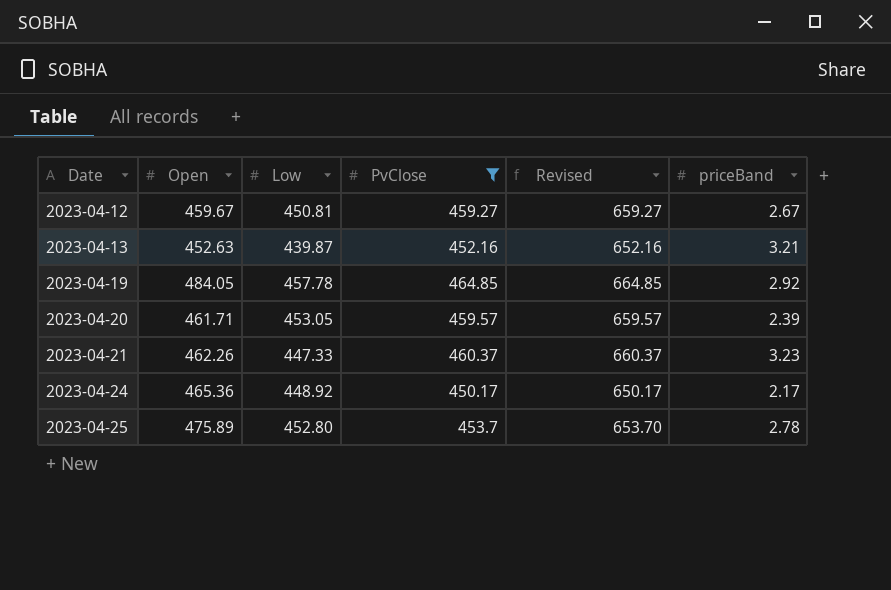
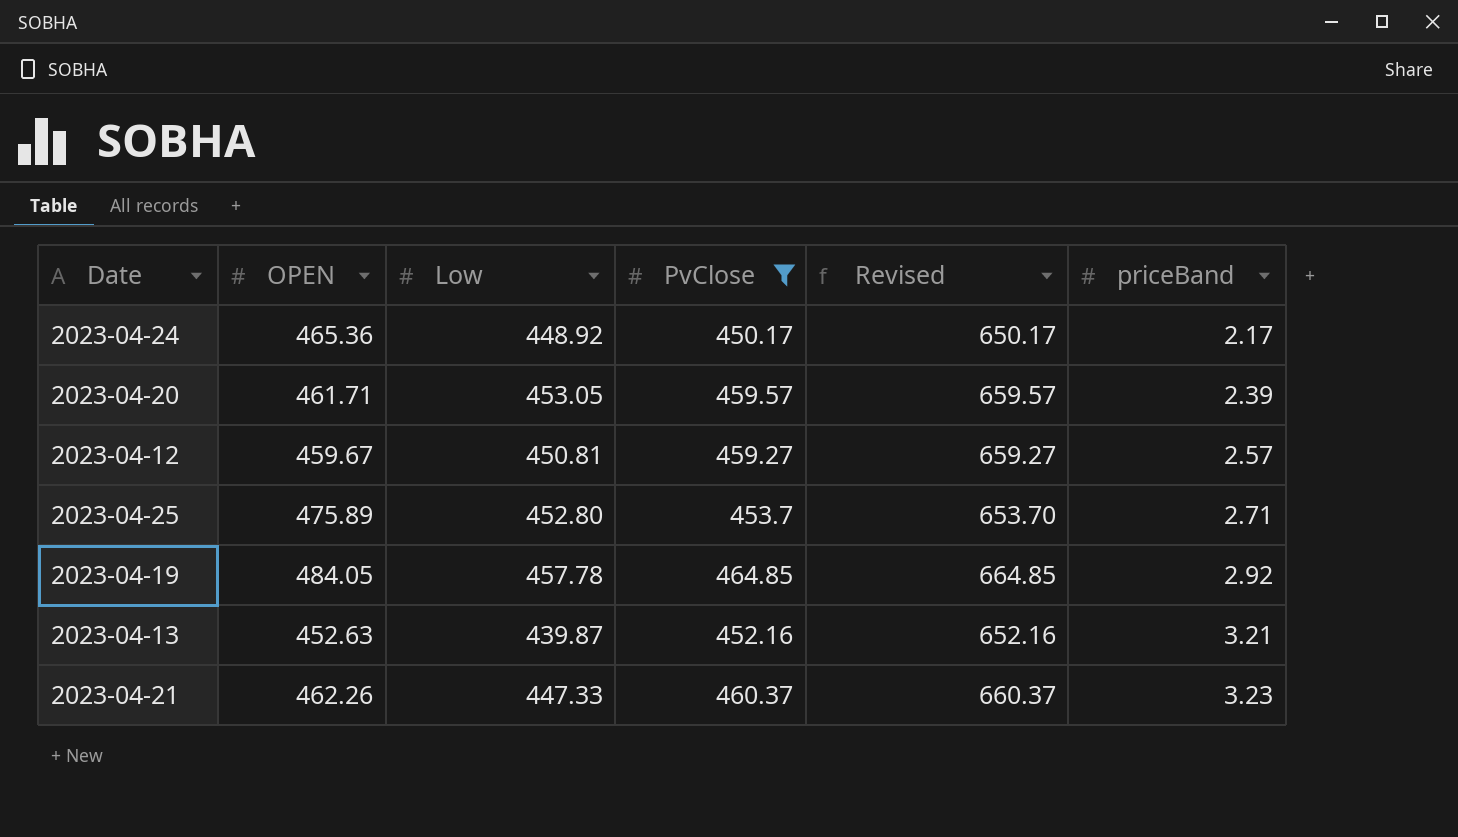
row order: Date ascending -> priceBand ascending
column name: Open -> OPEN
2023-04-12 | priceBand: 2.67 -> 2.57
2023-04-25 | priceBand: 2.78 -> 2.71

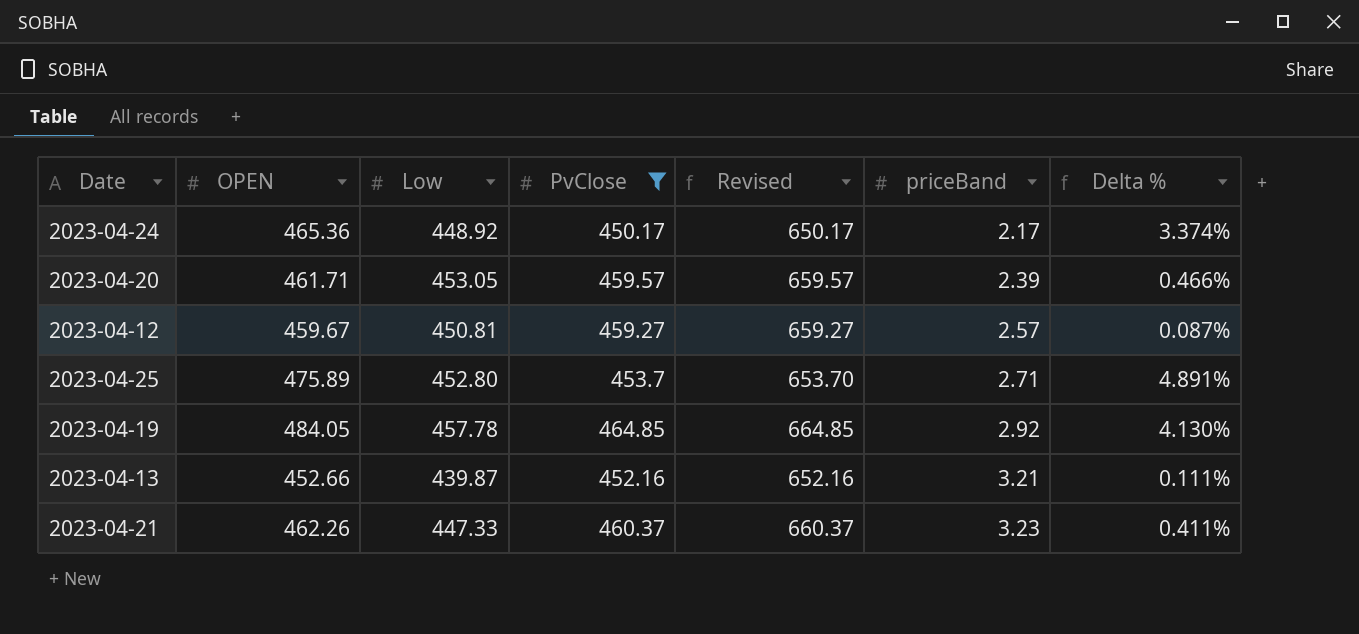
column Delta % | formula: none -> ([OPEN] - [PvClose]) / [PvClose]
2023-04-13 | OPEN: 452.63 -> 452.66

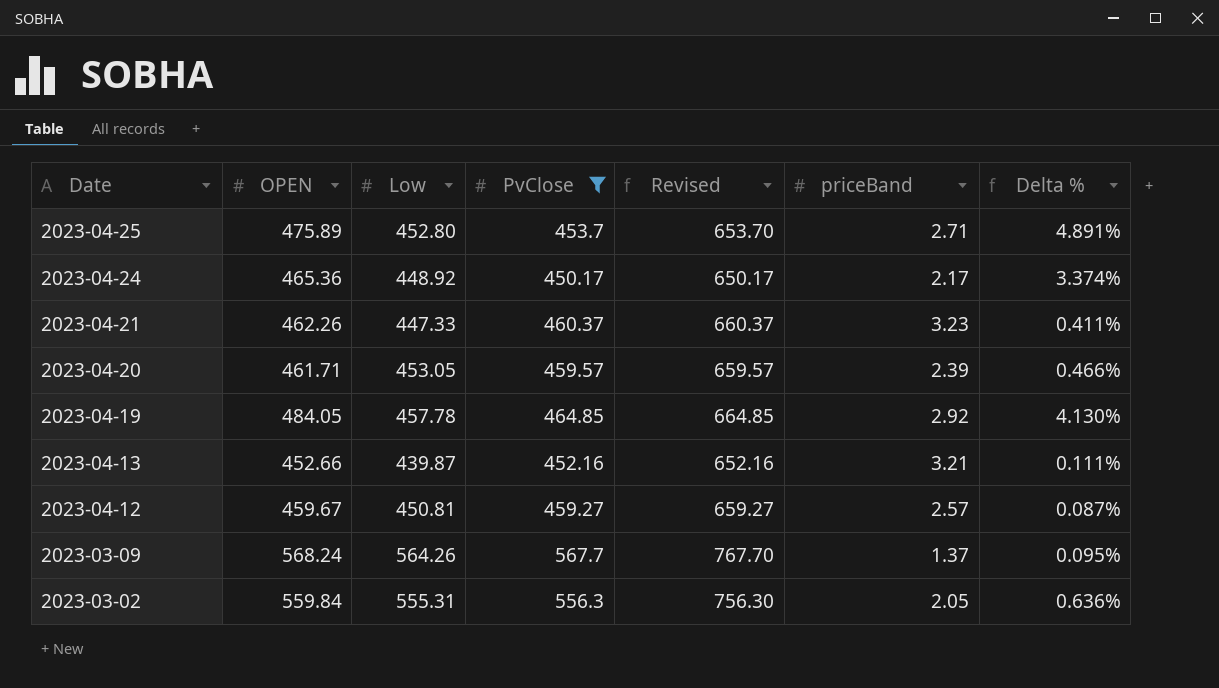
row order: priceBand ascending -> Date descending
row 2023-03-09: none -> 568.24 | 564.26 | 567.7 | 767.70 | 1.37 | 0.095%
row 2023-03-02: none -> 559.84 | 555.31 | 556.3 | 756.30 | 2.05 | 0.636%

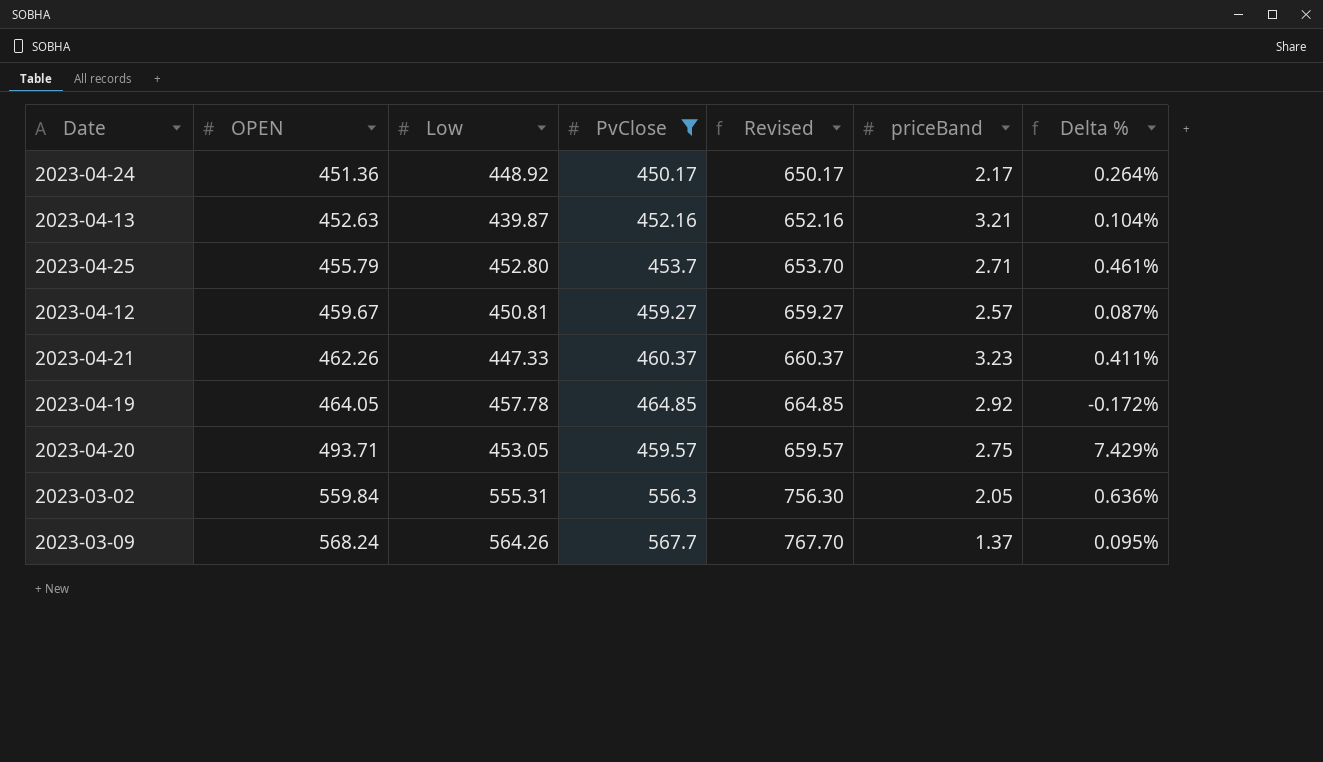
row order: Date descending -> OPEN ascending
2023-04-24 | OPEN: 465.36 -> 451.36
2023-04-24 | Delta %: 3.374% -> 0.264%
2023-04-13 | OPEN: 452.66 -> 452.63
2023-04-13 | Delta %: 0.111% -> 0.104%
2023-04-25 | OPEN: 475.89 -> 455.79
2023-04-25 | Delta %: 4.891% -> 0.461%
2023-04-19 | OPEN: 484.05 -> 464.05
2023-04-19 | Delta %: 4.130% -> -0.172%
2023-04-20 | OPEN: 461.71 -> 493.71
2023-04-20 | priceBand: 2.39 -> 2.75
2023-04-20 | Delta %: 0.466% -> 7.429%

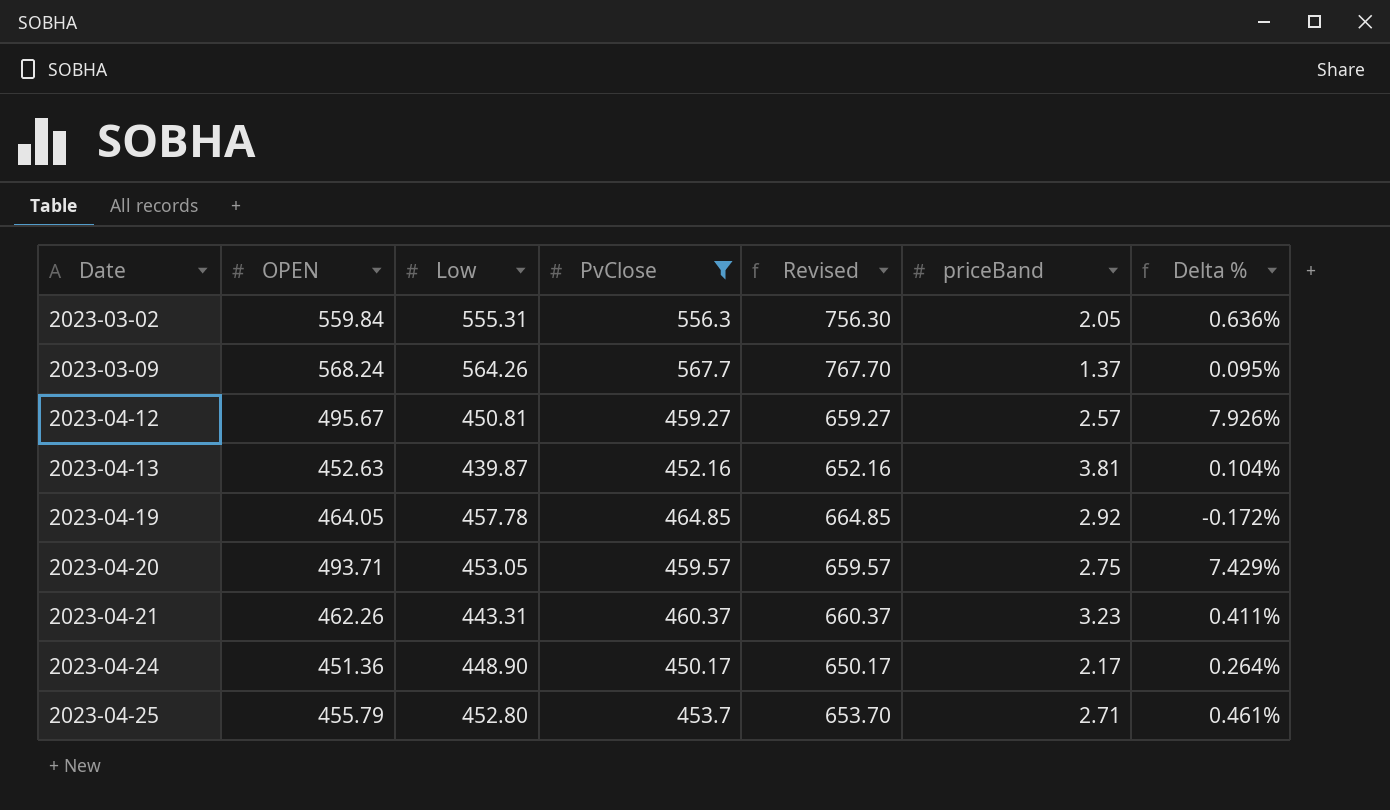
row order: OPEN ascending -> Date ascending
2023-04-12 | OPEN: 459.67 -> 495.67
2023-04-12 | Delta %: 0.087% -> 7.926%
2023-04-13 | priceBand: 3.21 -> 3.81
2023-04-21 | Low: 447.33 -> 443.31
2023-04-24 | Low: 448.92 -> 448.90

